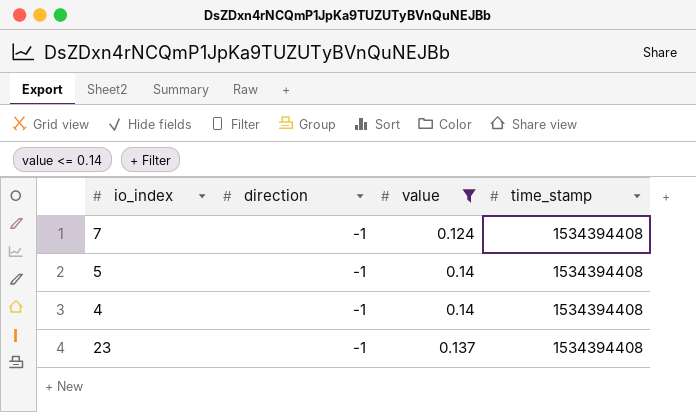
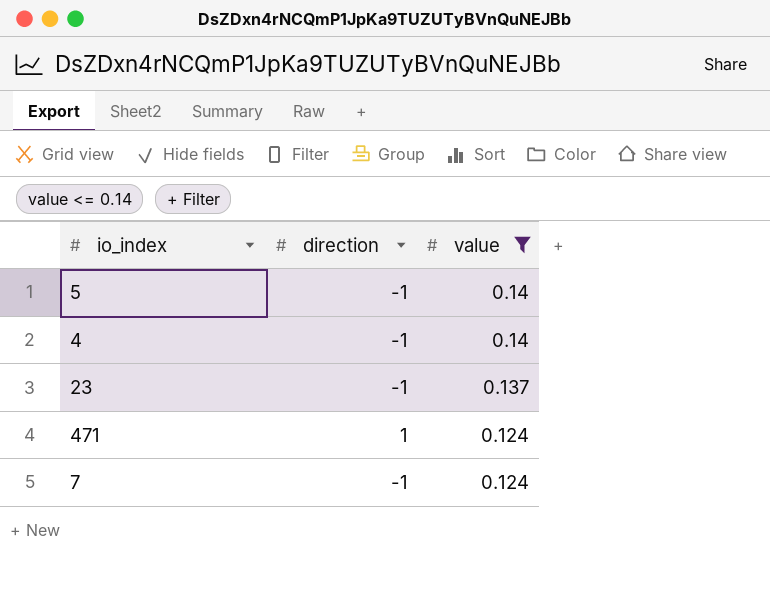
row order: none -> value descending
column time_stamp | position: 4 -> none
row 471: none -> 1 | 0.124

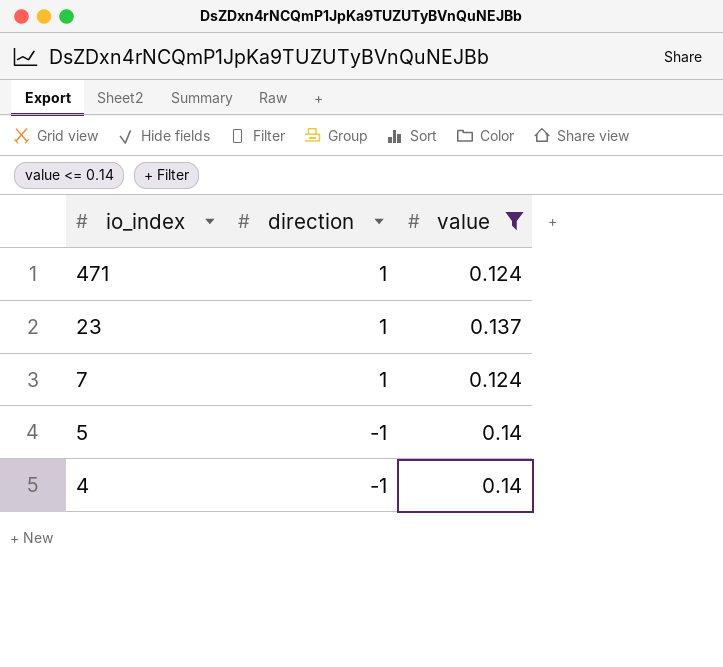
row order: value descending -> io_index descending
23 | direction: -1 -> 1
7 | direction: -1 -> 1

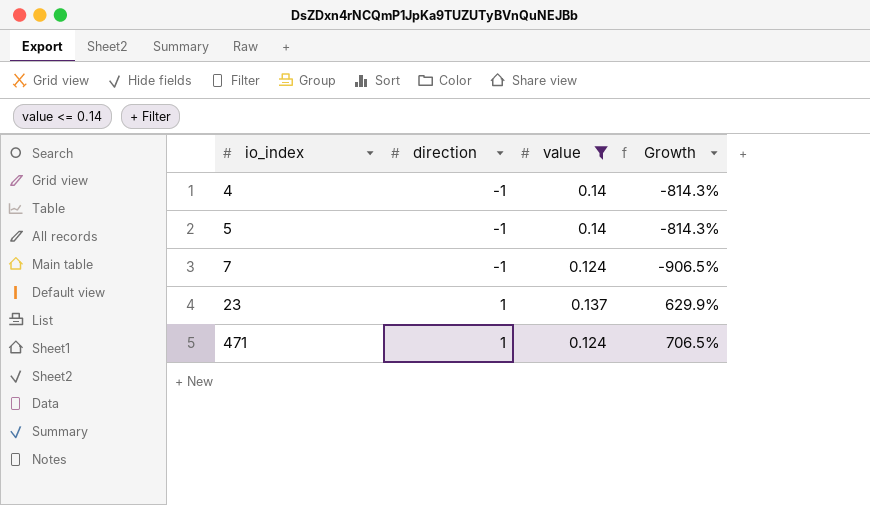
row order: io_index descending -> io_index ascending
column Growth | formula: none -> ([direction] - [value]) / [value]
7 | direction: 1 -> -1

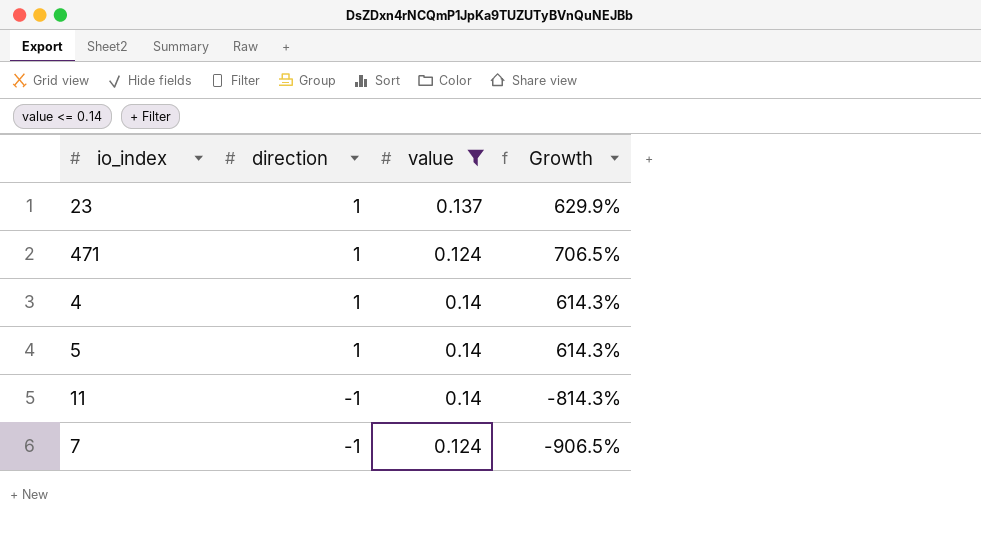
row order: io_index ascending -> direction descending
4 | direction: -1 -> 1
4 | Growth: -814.3% -> 614.3%
5 | direction: -1 -> 1
5 | Growth: -814.3% -> 614.3%
row 11: none -> -1 | 0.14 | -814.3%

